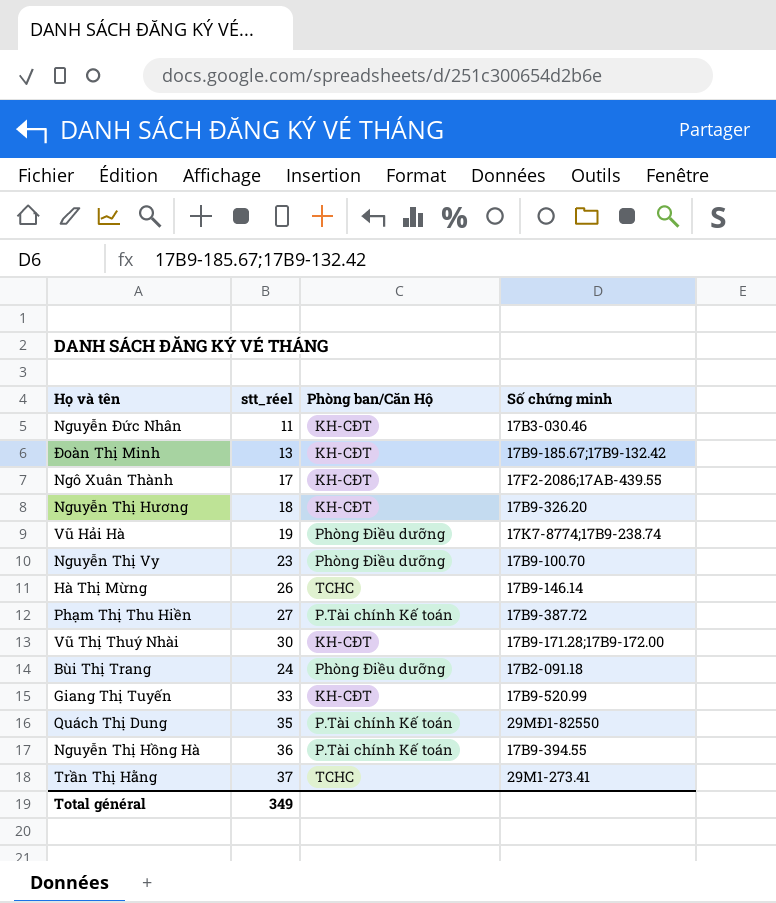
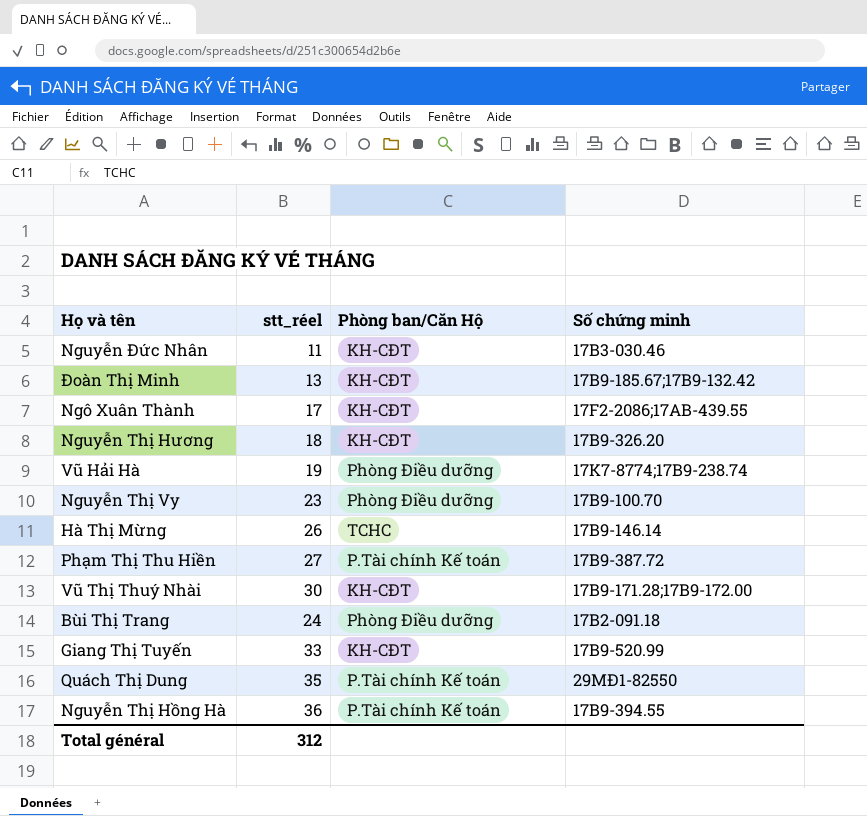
row Trần Thị Hằng: 37 | TCHC | 29M1-273.41 -> none
Total général | stt_réel: 349 -> 312

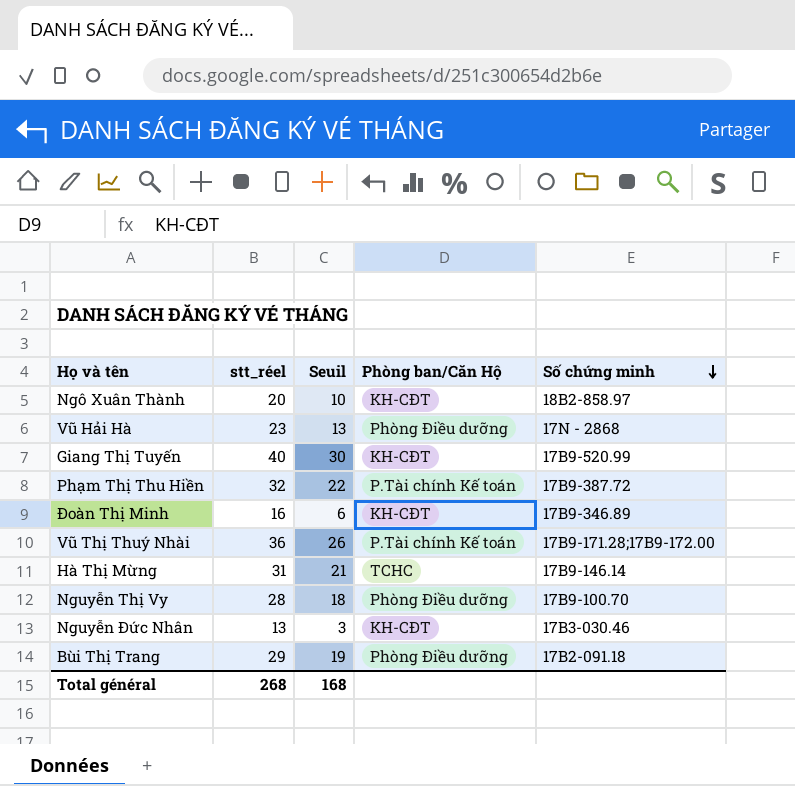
row order: none -> Số chứng minh descending
column Seuil | formula: none -> [stt_réel] - 10
row Nguyễn Thị Hương: 18 | KH-CĐT | 17B9-326.20 -> none
row Quách Thị Dung: 35 | P.Tài chính Kế toán | 29MĐ1-82550 -> none
row Nguyễn Thị Hồng Hà: 36 | P.Tài chính Kế toán | 17B9-394.55 -> none
Ngô Xuân Thành | stt_réel: 17 -> 20
Ngô Xuân Thành | Số chứng minh: 17F2-2086;17AB-439.55 -> 18B2-858.97
Vũ Hải Hà | stt_réel: 19 -> 23
Vũ Hải Hà | Số chứng minh: 17K7-8774;17B9-238.74 -> 17N - 2868
Giang Thị Tuyến | stt_réel: 33 -> 40
Phạm Thị Thu Hiền | stt_réel: 27 -> 32
Đoàn Thị Minh | stt_réel: 13 -> 16
Đoàn Thị Minh | Số chứng minh: 17B9-185.67;17B9-132.42 -> 17B9-346.89
Vũ Thị Thuý Nhài | stt_réel: 30 -> 36
Vũ Thị Thuý Nhài | Phòng ban/Căn Hộ: KH-CĐT -> P.Tài chính Kế toán
Hà Thị Mừng | stt_réel: 26 -> 31
Nguyễn Thị Vy | stt_réel: 23 -> 28
Nguyễn Đức Nhân | stt_réel: 11 -> 13
Bùi Thị Trang | stt_réel: 24 -> 29
Total général | stt_réel: 312 -> 268

